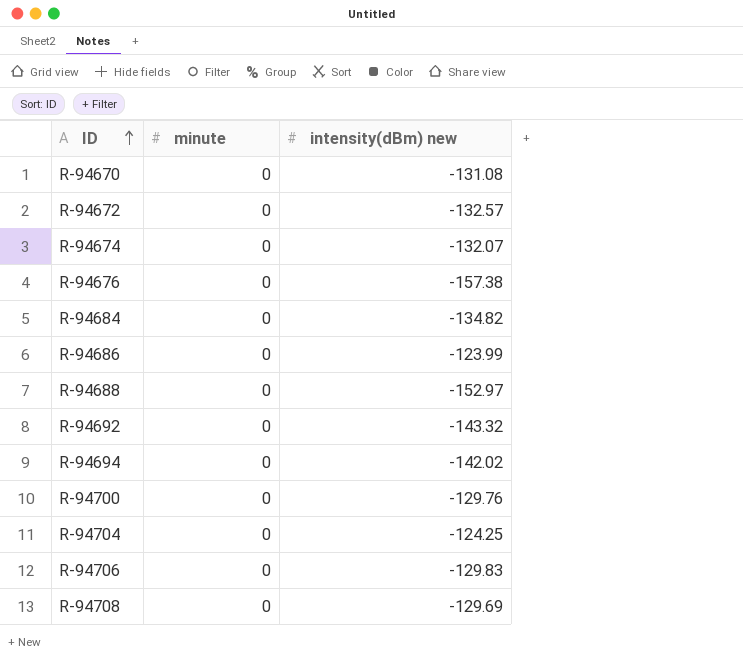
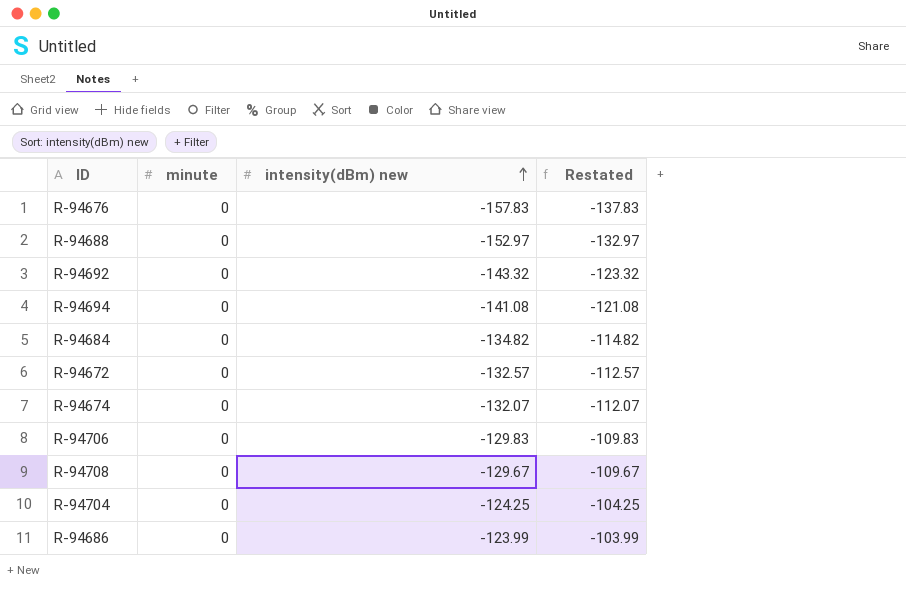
row order: ID ascending -> intensity(dBm) new ascending
column Restated | formula: none -> [intensity(dBm) new] + 20
row R-94670: 0 | -131.08 -> none
row R-94700: 0 | -129.76 -> none
R-94676 | intensity(dBm) new: -157.38 -> -157.83
R-94694 | intensity(dBm) new: -142.02 -> -141.08
R-94708 | intensity(dBm) new: -129.69 -> -129.67

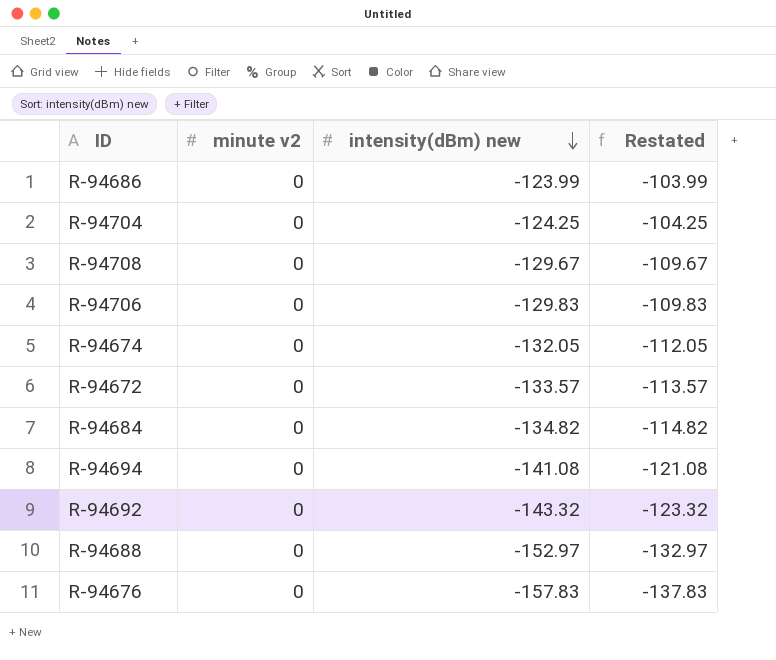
row order: intensity(dBm) new ascending -> intensity(dBm) new descending
column name: minute -> minute v2
R-94674 | intensity(dBm) new: -132.07 -> -132.05
R-94674 | Restated: -112.07 -> -112.05
R-94672 | intensity(dBm) new: -132.57 -> -133.57
R-94672 | Restated: -112.57 -> -113.57

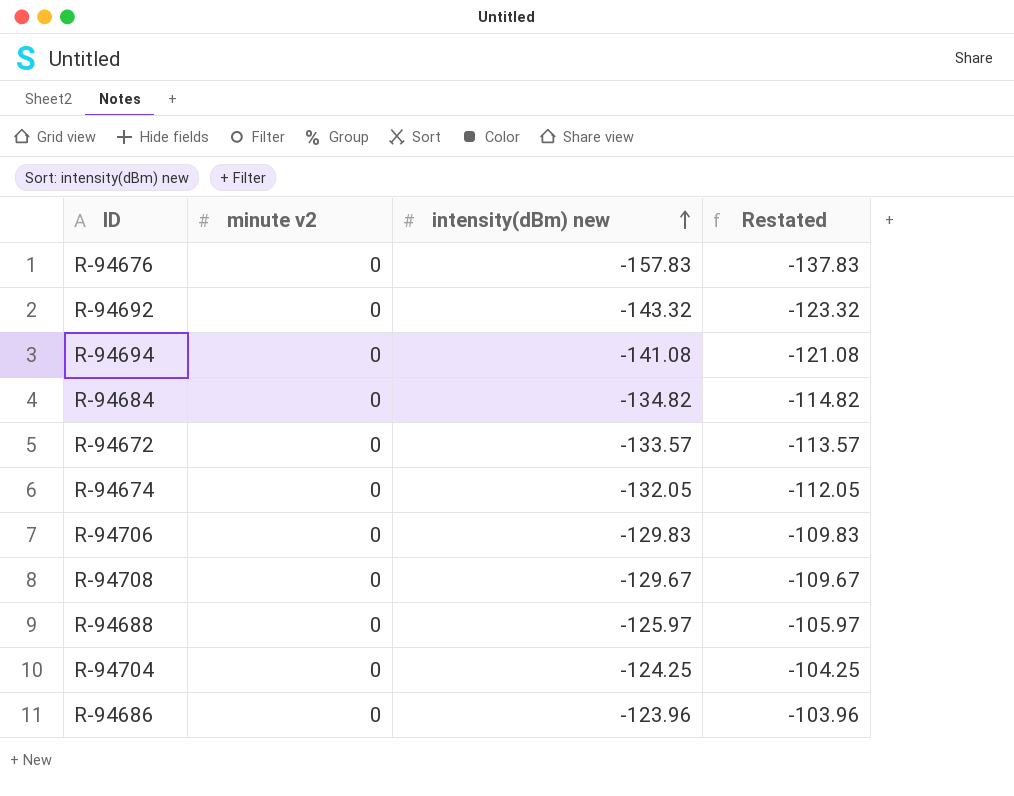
row order: intensity(dBm) new descending -> intensity(dBm) new ascending
R-94688 | intensity(dBm) new: -152.97 -> -125.97
R-94688 | Restated: -132.97 -> -105.97
R-94686 | intensity(dBm) new: -123.99 -> -123.96
R-94686 | Restated: -103.99 -> -103.96

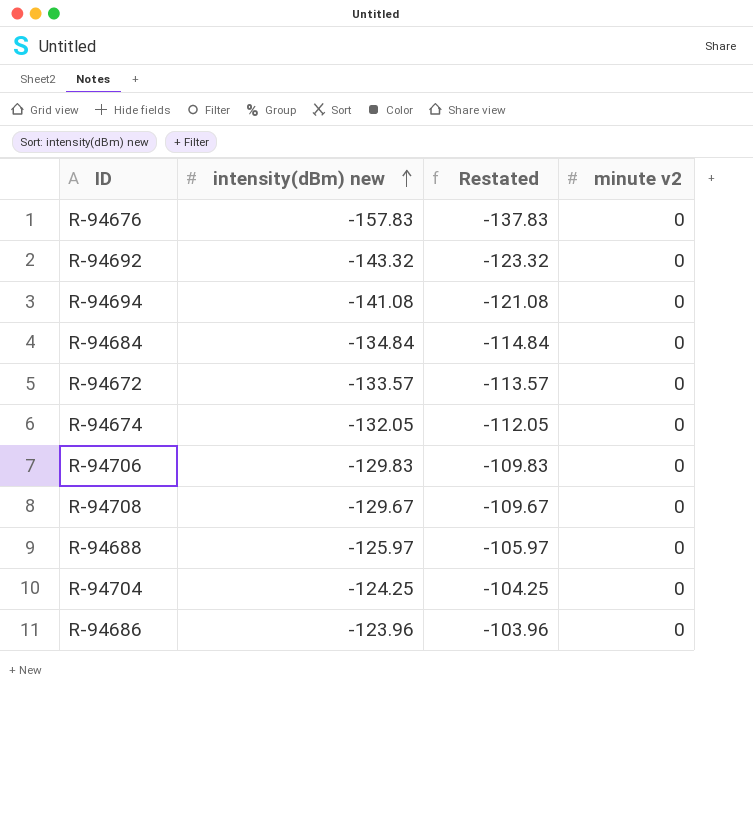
column minute v2 | position: 2 -> 4
R-94684 | intensity(dBm) new: -134.82 -> -134.84
R-94684 | Restated: -114.82 -> -114.84

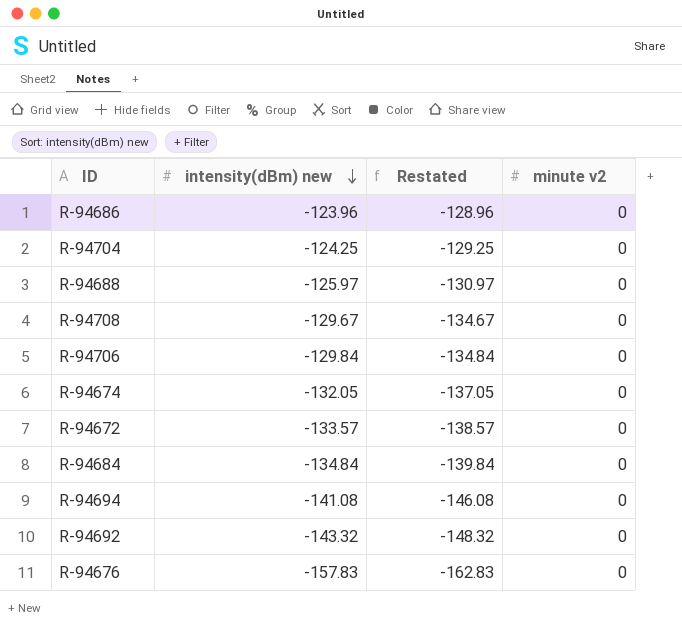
row order: intensity(dBm) new ascending -> intensity(dBm) new descending
column Restated | formula: [intensity(dBm) new] + 20 -> [intensity(dBm) new] - 5
R-94706 | intensity(dBm) new: -129.83 -> -129.84

